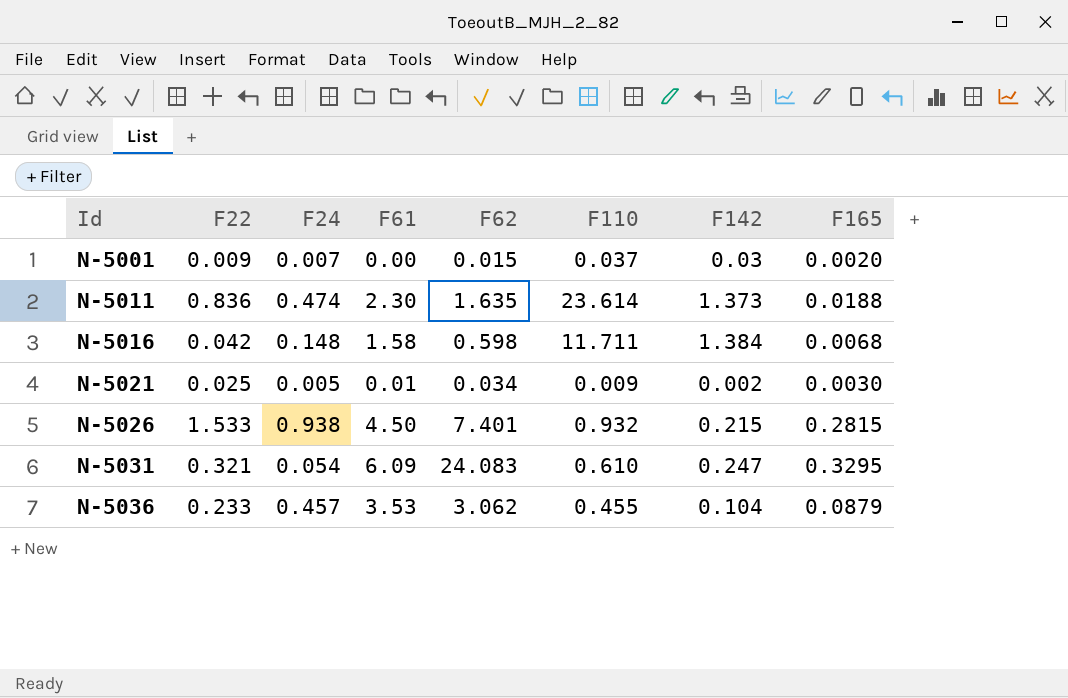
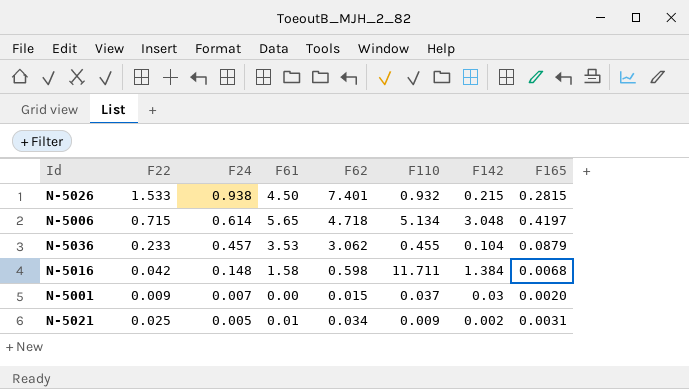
row order: Id ascending -> F24 descending
row N-5011: 0.836 | 0.474 | 2.30 | 1.635 | 23.614 | 1.373 | 0.0188 -> none
row N-5031: 0.321 | 0.054 | 6.09 | 24.083 | 0.610 | 0.247 | 0.3295 -> none
row N-5006: none -> 0.715 | 0.614 | 5.65 | 4.718 | 5.134 | 3.048 | 0.4197
N-5021 | F165: 0.0030 -> 0.0031

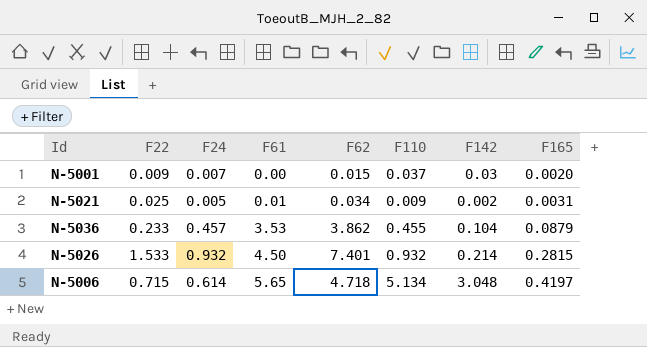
row order: F24 descending -> F61 ascending
row N-5016: 0.042 | 0.148 | 1.58 | 0.598 | 11.711 | 1.384 | 0.0068 -> none
N-5036 | F62: 3.062 -> 3.862
N-5026 | F24: 0.938 -> 0.932
N-5026 | F142: 0.215 -> 0.214

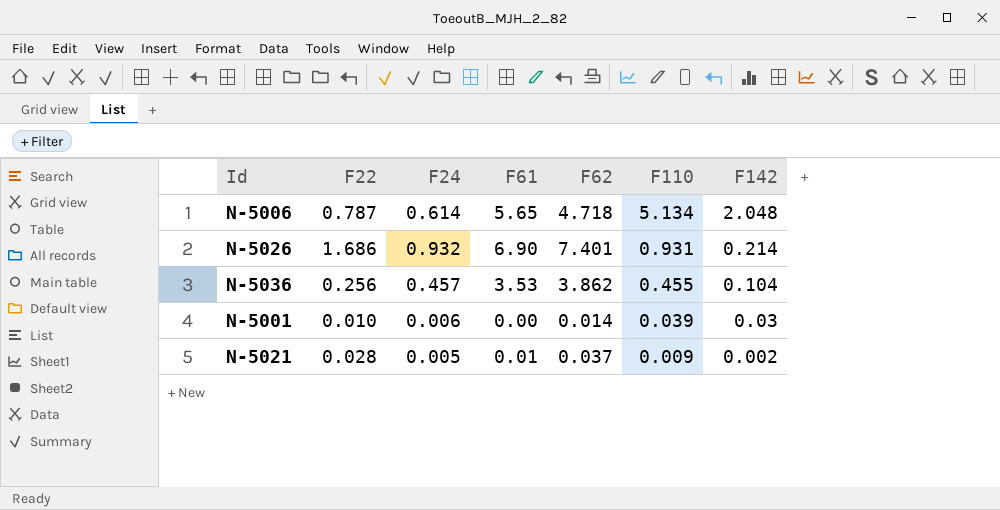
row order: F61 ascending -> F110 descending
column F165 | position: 8 -> none
N-5006 | F22: 0.715 -> 0.787
N-5006 | F142: 3.048 -> 2.048
N-5026 | F22: 1.533 -> 1.686
N-5026 | F61: 4.50 -> 6.90
N-5026 | F110: 0.932 -> 0.931
N-5036 | F22: 0.233 -> 0.256
N-5001 | F22: 0.009 -> 0.010
N-5001 | F24: 0.007 -> 0.006
N-5001 | F62: 0.015 -> 0.014
N-5001 | F110: 0.037 -> 0.039
N-5021 | F22: 0.025 -> 0.028
N-5021 | F62: 0.034 -> 0.037

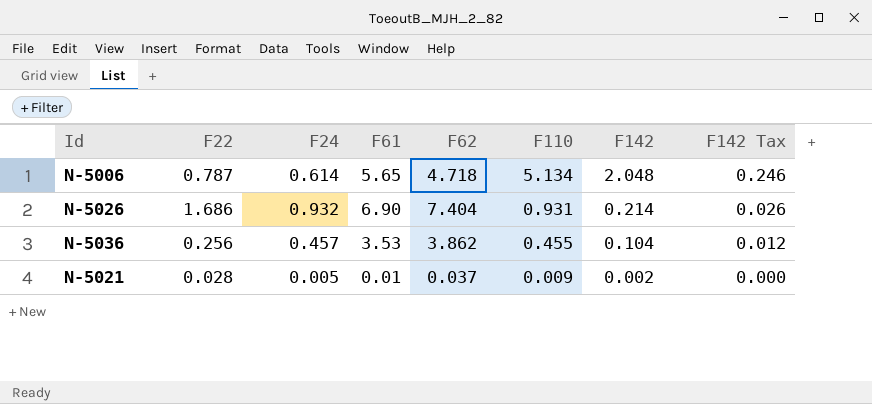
column F142 Tax | formula: none -> [F142] * 0.12
row N-5001: 0.010 | 0.006 | 0.00 | 0.014 | 0.039 | 0.03 -> none
N-5026 | F62: 7.401 -> 7.404

